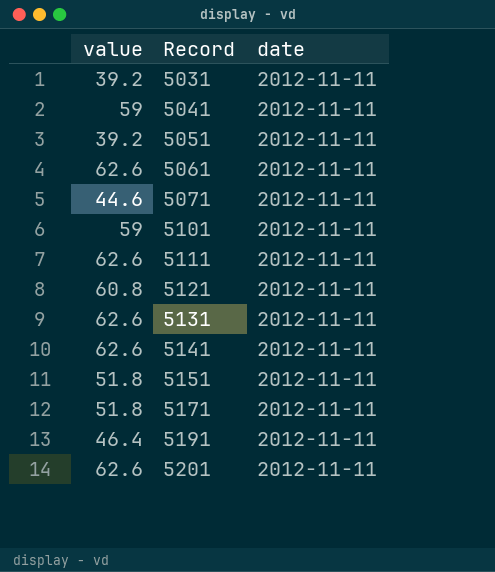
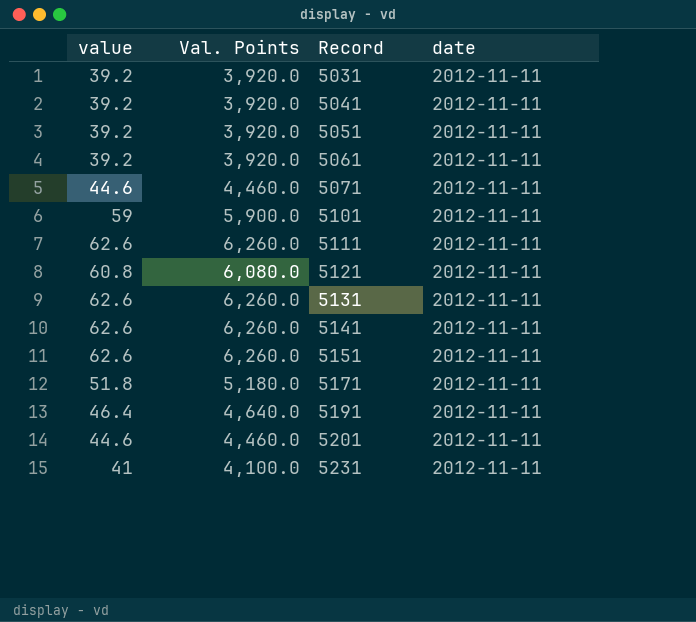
column Val. Points | formula: none -> [value] * 100
5041 | value: 59 -> 39.2
5061 | value: 62.6 -> 39.2
5151 | value: 51.8 -> 62.6
5201 | value: 62.6 -> 44.6
row 5231: none -> 41 | 4,100.0 | 2012-11-11

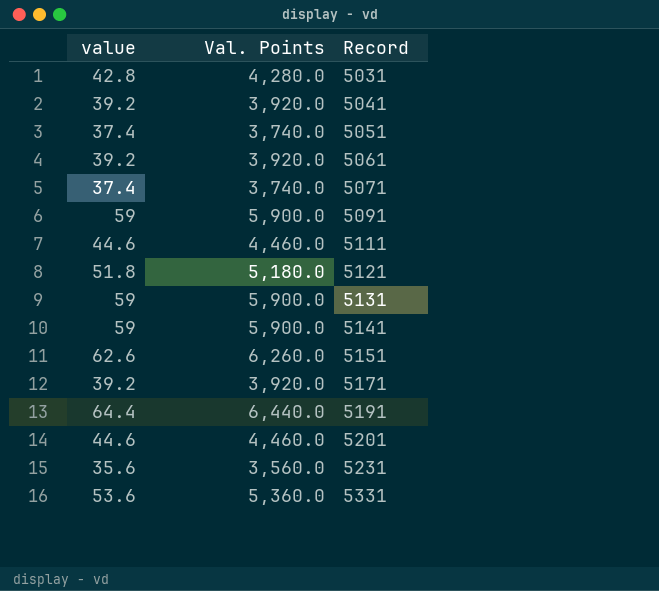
column date | position: 4 -> none
row 5101: 59 | 5,900.0 | 2012-11-11 -> none
5031 | value: 39.2 -> 42.8
5031 | Val. Points: 3,920.0 -> 4,280.0
5051 | value: 39.2 -> 37.4
5051 | Val. Points: 3,920.0 -> 3,740.0
5071 | value: 44.6 -> 37.4
5071 | Val. Points: 4,460.0 -> 3,740.0
row 5091: none -> 59 | 5,900.0
5111 | value: 62.6 -> 44.6
5111 | Val. Points: 6,260.0 -> 4,460.0
5121 | value: 60.8 -> 51.8
5121 | Val. Points: 6,080.0 -> 5,180.0
5131 | value: 62.6 -> 59
5131 | Val. Points: 6,260.0 -> 5,900.0
5141 | value: 62.6 -> 59
5141 | Val. Points: 6,260.0 -> 5,900.0
5171 | value: 51.8 -> 39.2
5171 | Val. Points: 5,180.0 -> 3,920.0
5191 | value: 46.4 -> 64.4
5191 | Val. Points: 4,640.0 -> 6,440.0
5231 | value: 41 -> 35.6
5231 | Val. Points: 4,100.0 -> 3,560.0
row 5331: none -> 53.6 | 5,360.0

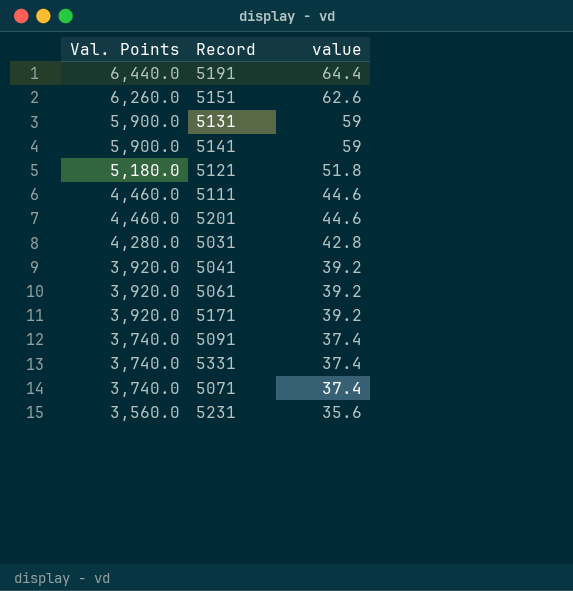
row order: Record ascending -> Val. Points descending
column value | position: 1 -> 3
row 5051: 37.4 | 3,740.0 -> none
5091 | Val. Points: 5,900.0 -> 3,740.0
5091 | value: 59 -> 37.4
5331 | Val. Points: 5,360.0 -> 3,740.0
5331 | value: 53.6 -> 37.4

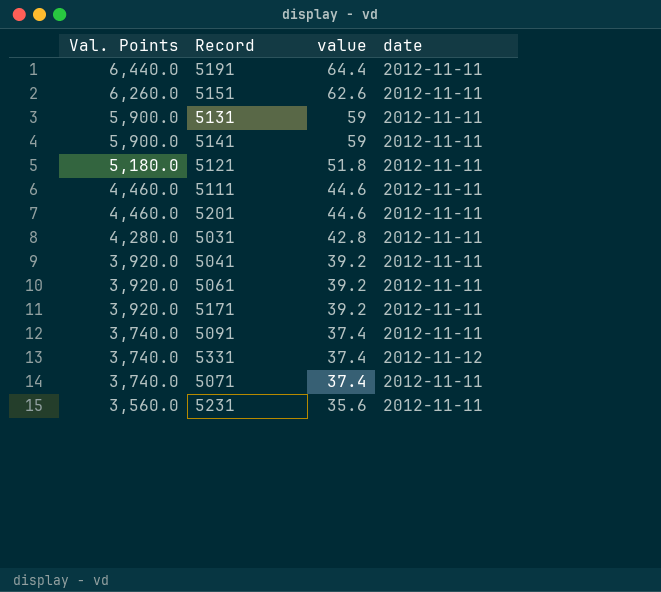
column date | position: none -> 4

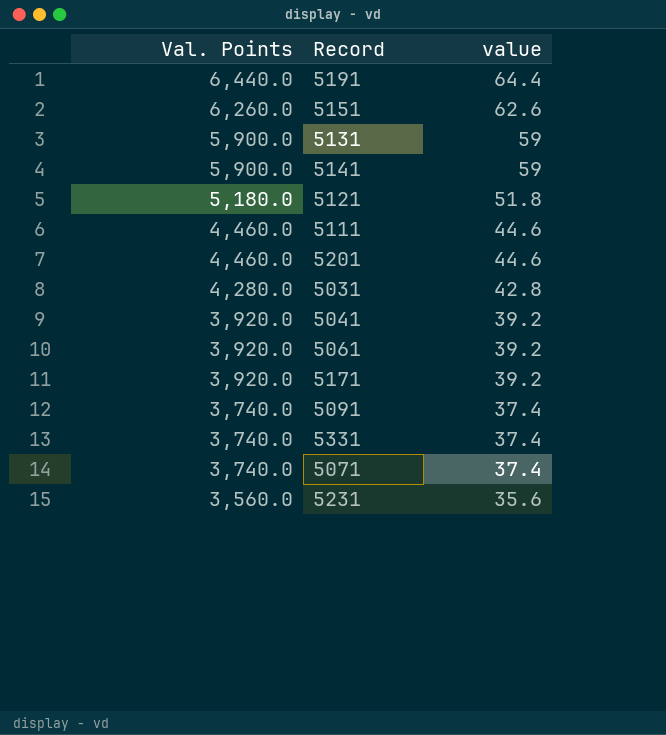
column date | position: 4 -> none

